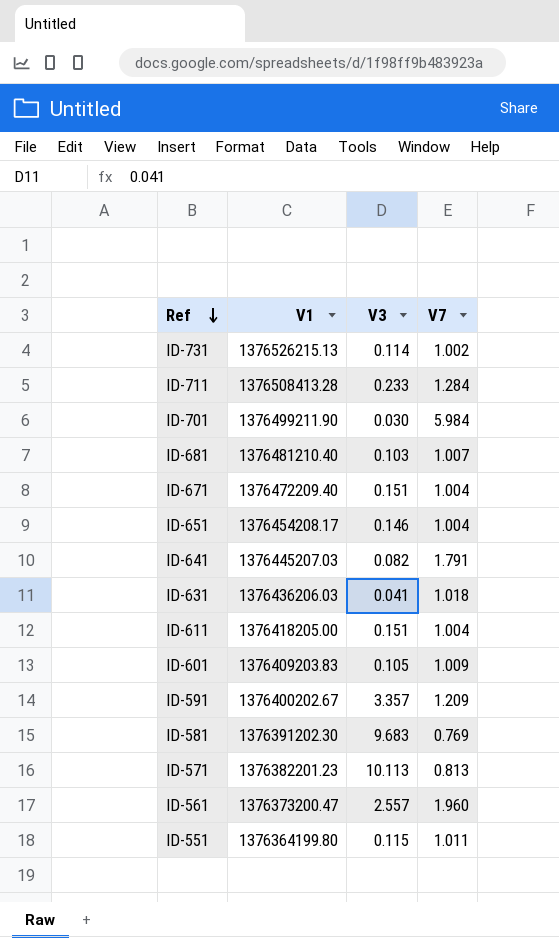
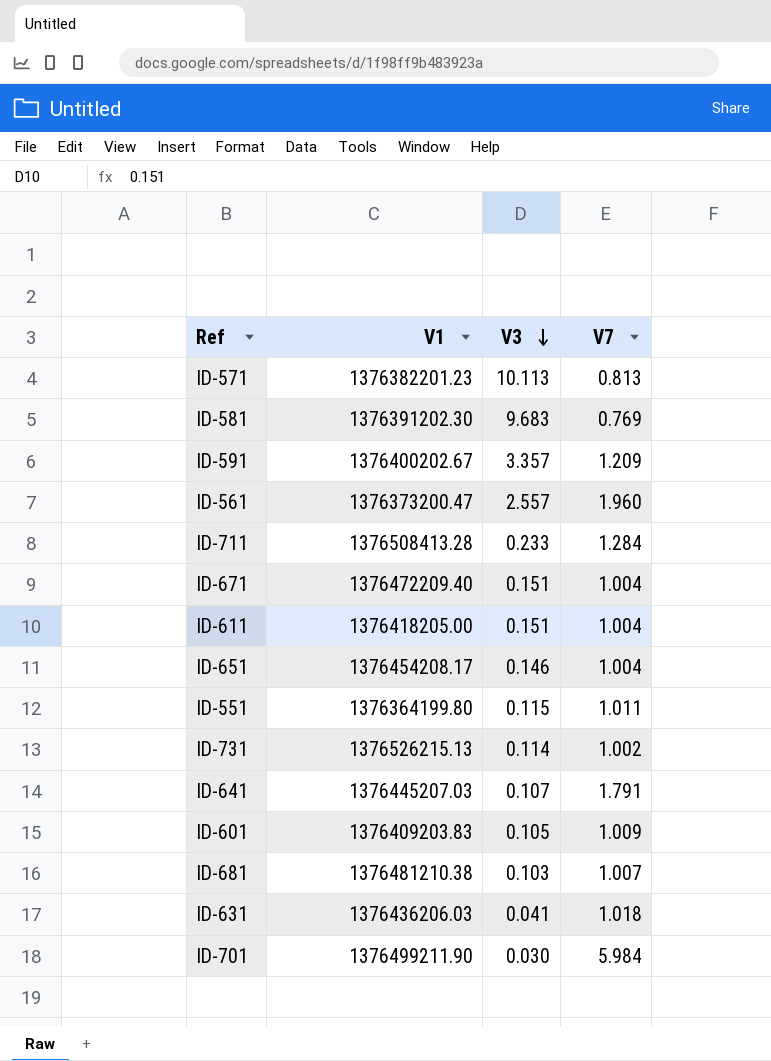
row order: Ref descending -> V3 descending
ID-641 | V3: 0.082 -> 0.107
ID-681 | V1: 1376481210.40 -> 1376481210.38

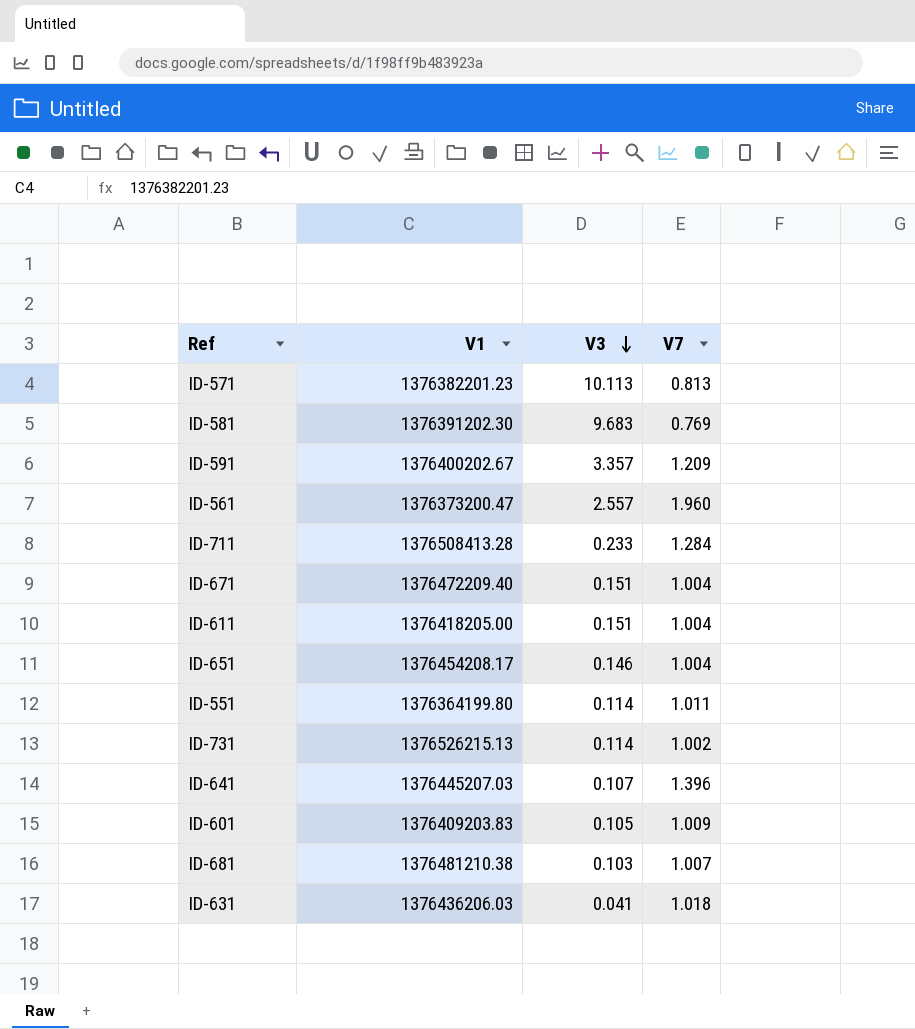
row ID-701: 1376499211.90 | 0.030 | 5.984 -> none
ID-551 | V3: 0.115 -> 0.114
ID-641 | V7: 1.791 -> 1.396

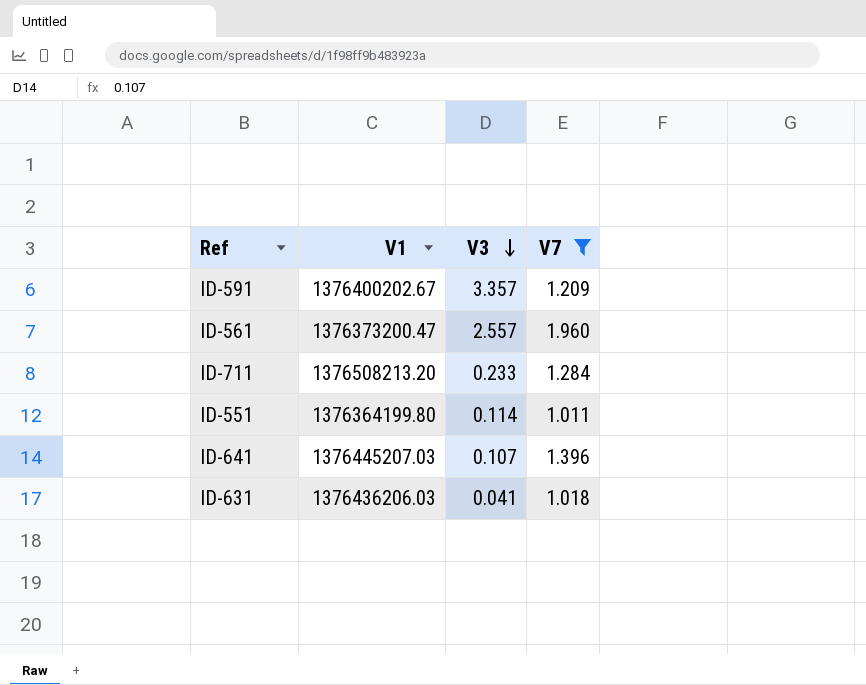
filter: none -> V7 >= 1.011
ID-711 | V1: 1376508413.28 -> 1376508213.20

